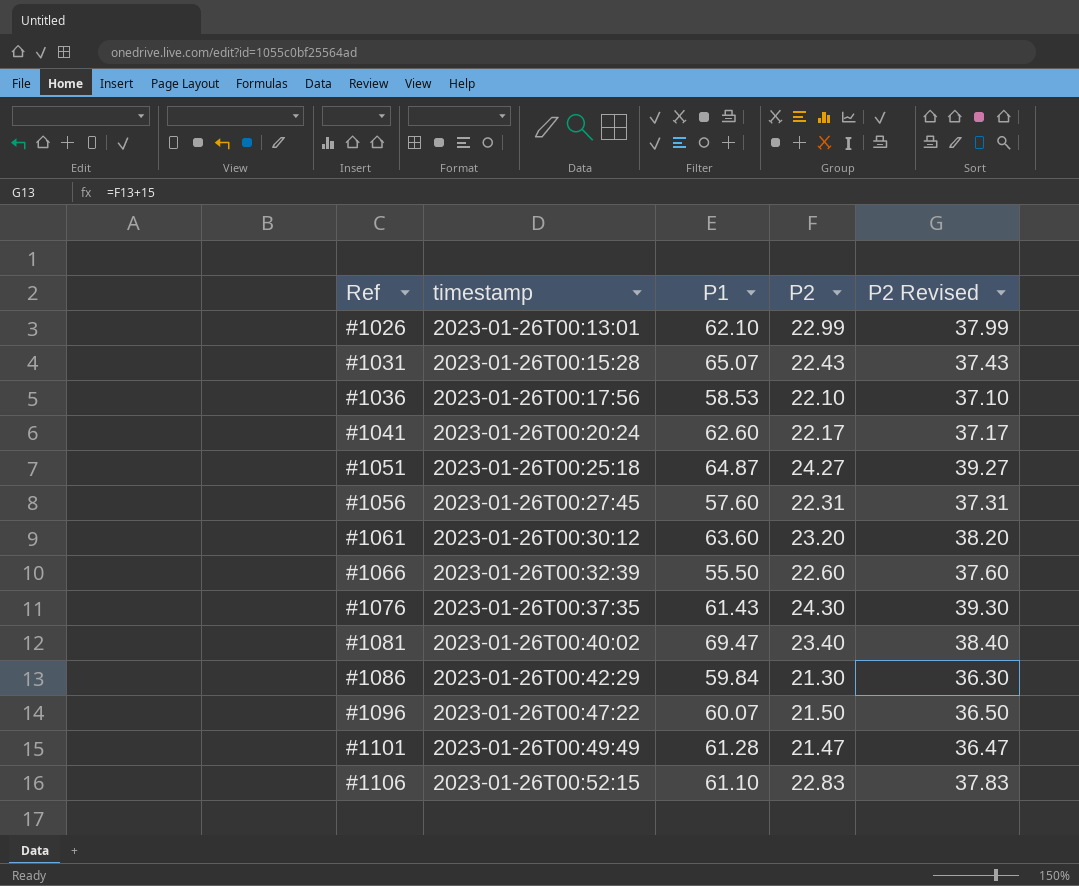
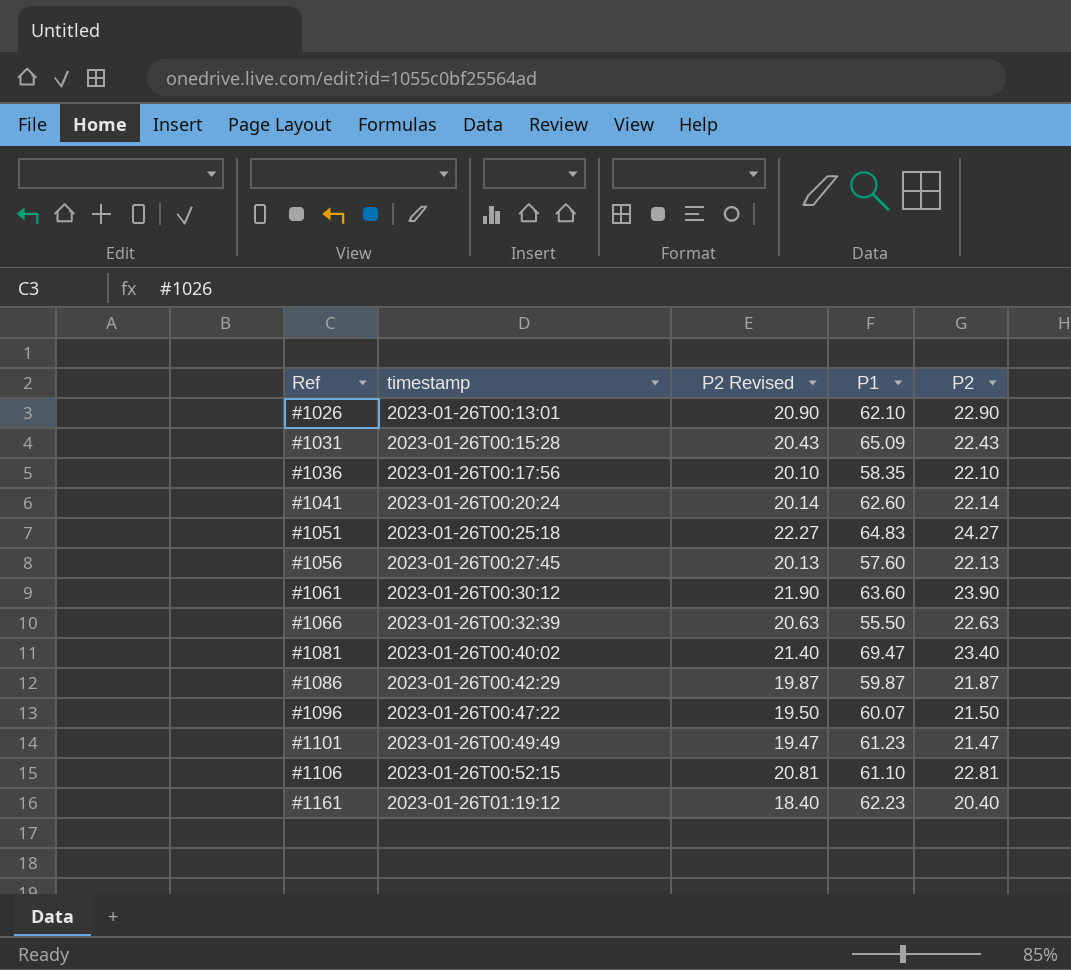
column P2 Revised | formula: [P2] + 15 -> [P2] - 2
column P2 Revised | position: 5 -> 3
row #1076: 2023-01-26T00:37:35 | 61.43 | 24.30 | 39.30 -> none
#1026 | P2: 22.99 -> 22.90
#1031 | P1: 65.07 -> 65.09
#1036 | P1: 58.53 -> 58.35
#1041 | P2: 22.17 -> 22.14
#1051 | P1: 64.87 -> 64.83
#1056 | P2: 22.31 -> 22.13
#1061 | P2: 23.20 -> 23.90
#1066 | P2: 22.60 -> 22.63
#1086 | P1: 59.84 -> 59.87
#1086 | P2: 21.30 -> 21.87
#1101 | P1: 61.28 -> 61.23
#1106 | P2: 22.83 -> 22.81
row #1161: none -> 2023-01-26T01:19:12 | 18.40 | 62.23 | 20.40

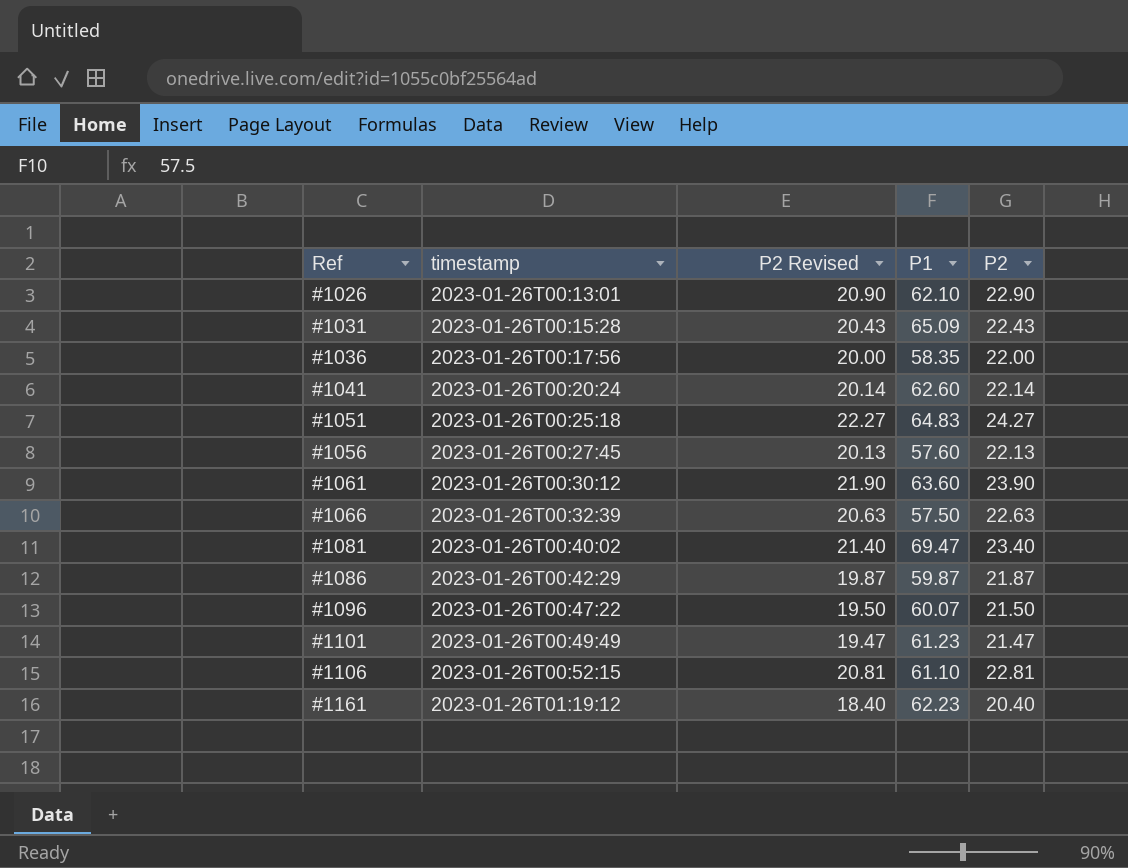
#1036 | P2 Revised: 20.10 -> 20.00
#1036 | P2: 22.10 -> 22.00
#1066 | P1: 55.50 -> 57.50

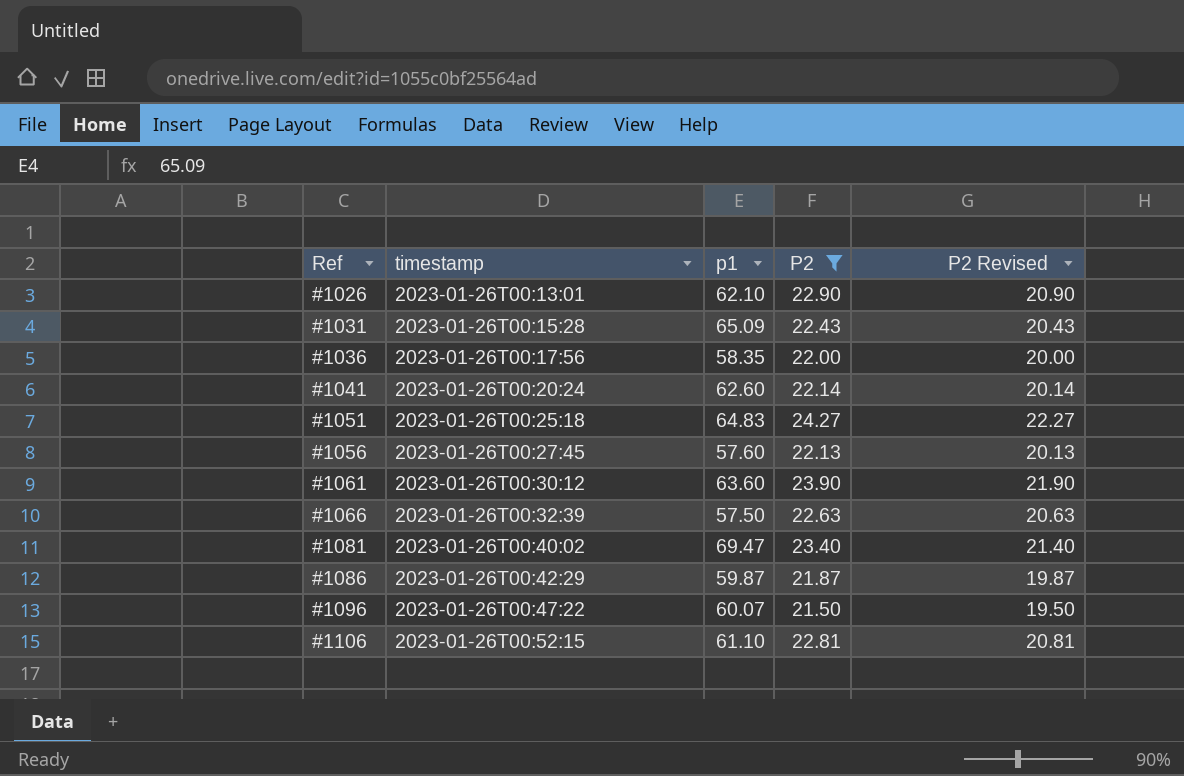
filter: none -> P2 >= 21.50
column name: P1 -> p1
column P2 Revised | position: 3 -> 5

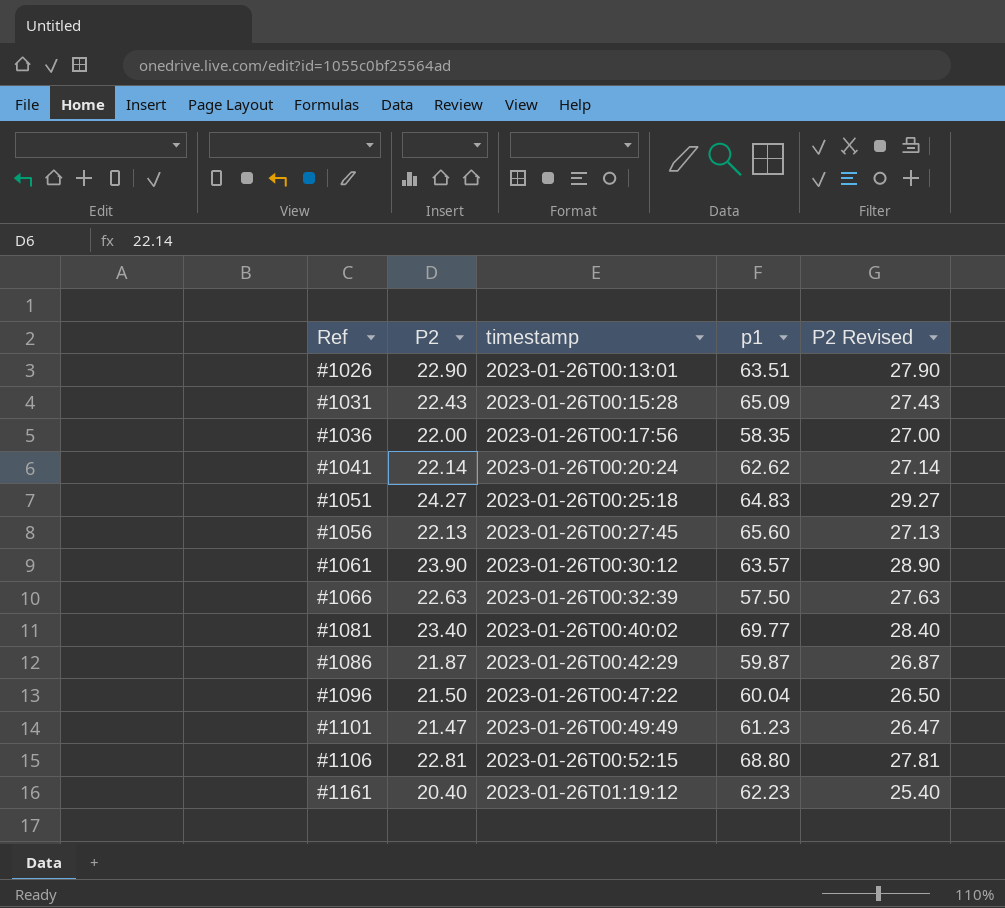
filter: P2 >= 21.50 -> none
column P2 | position: 4 -> 2
column P2 Revised | formula: [P2] - 2 -> [P2] + 5
#1026 | p1: 62.10 -> 63.51
#1041 | p1: 62.60 -> 62.62
#1056 | p1: 57.60 -> 65.60
#1061 | p1: 63.60 -> 63.57
#1081 | p1: 69.47 -> 69.77
#1096 | p1: 60.07 -> 60.04
#1106 | p1: 61.10 -> 68.80

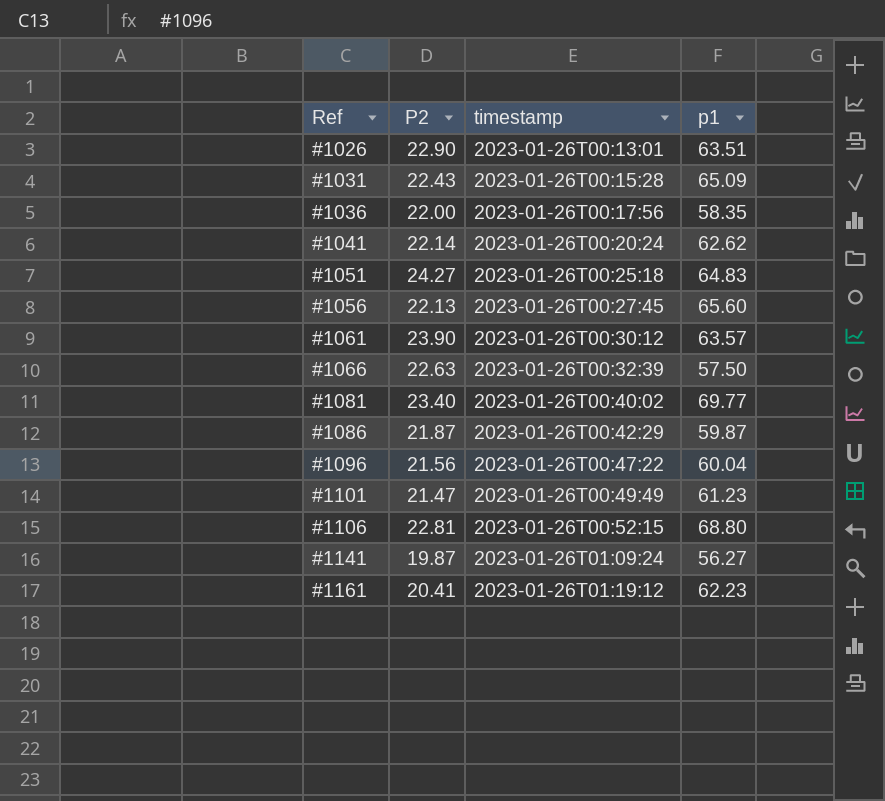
column P2 Revised | formula: [P2] + 5 -> none
#1096 | P2: 21.50 -> 21.56
row #1141: none -> 19.87 | 2023-01-26T01:09:24 | 56.27
#1161 | P2: 20.40 -> 20.41

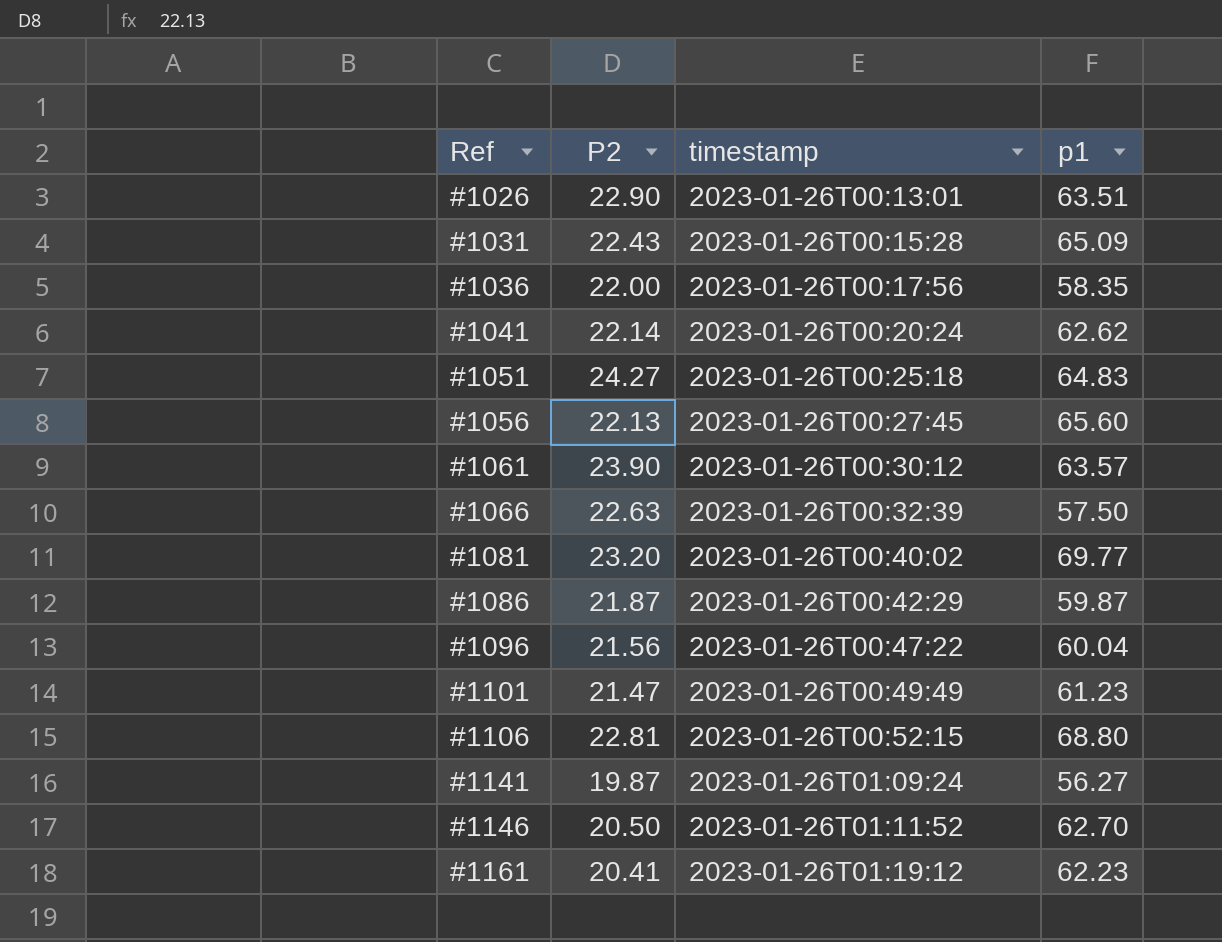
#1081 | P2: 23.40 -> 23.20
row #1146: none -> 20.50 | 2023-01-26T01:11:52 | 62.70

